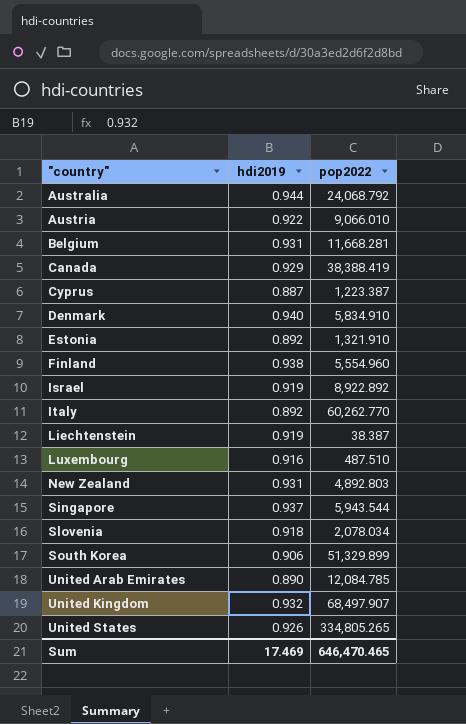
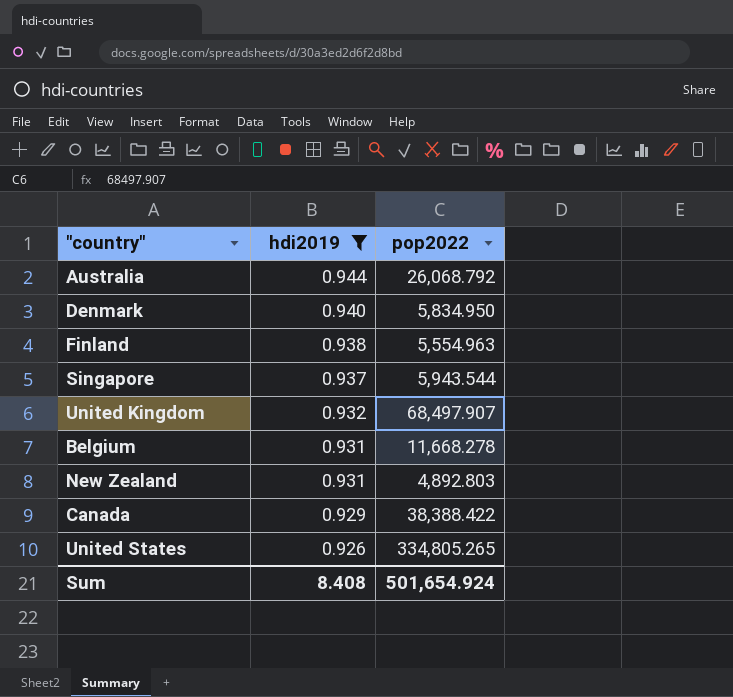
filter: none -> hdi2019 >= 0.926
row order: "country" ascending -> hdi2019 descending
Australia | pop2022: 24,068.792 -> 26,068.792
Denmark | pop2022: 5,834.910 -> 5,834.950
Finland | pop2022: 5,554.960 -> 5,554.963
Belgium | pop2022: 11,668.281 -> 11,668.278
Canada | pop2022: 38,388.419 -> 38,388.422
Sum | hdi2019: 17.469 -> 8.408
Sum | pop2022: 646,470.465 -> 501,654.924

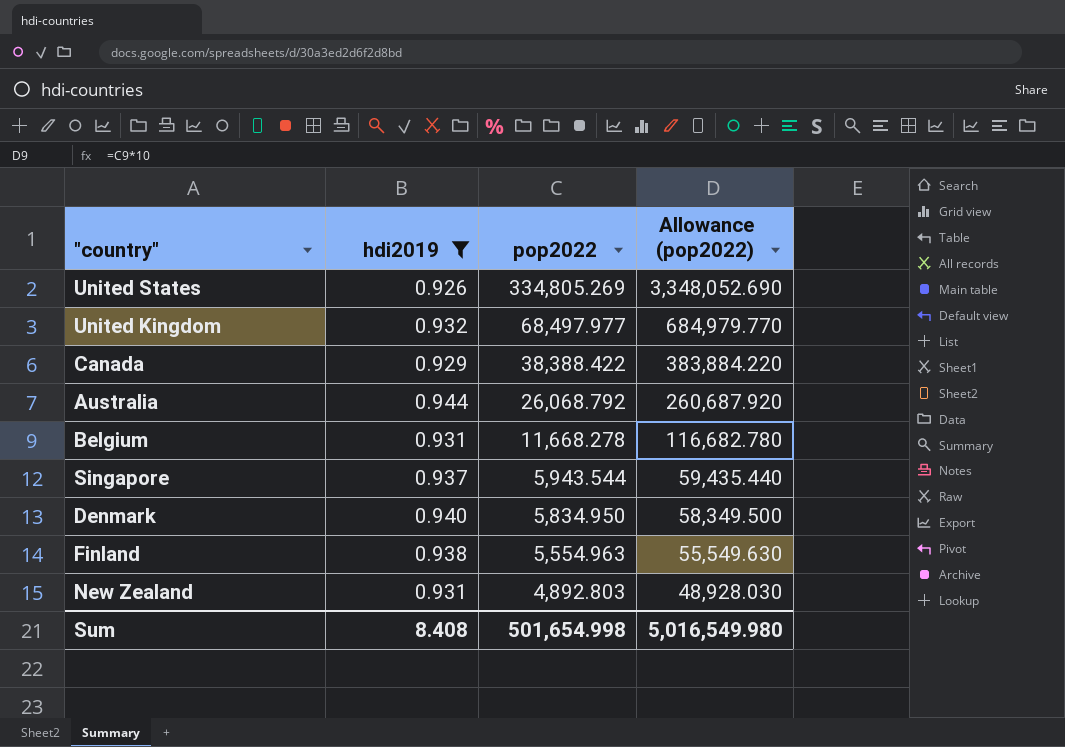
row order: hdi2019 descending -> pop2022 descending
column Allowance (pop2022) | formula: none -> [pop2022] * 10
United States | pop2022: 334,805.265 -> 334,805.269
United Kingdom | pop2022: 68,497.907 -> 68,497.977
Sum | pop2022: 501,654.924 -> 501,654.998

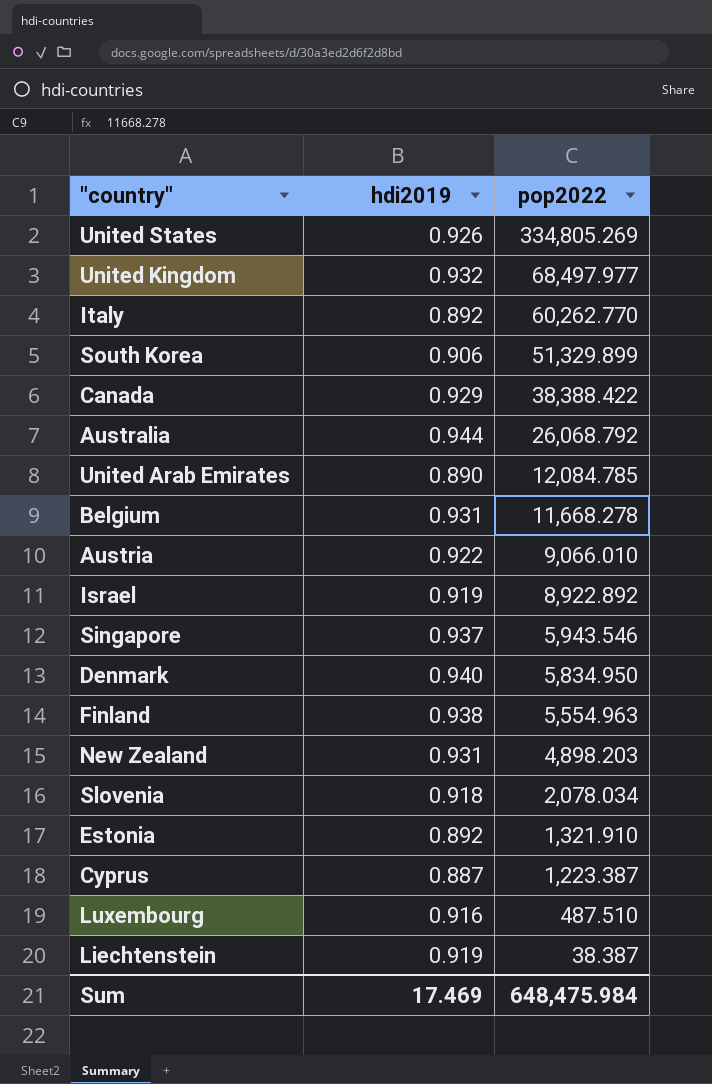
filter: hdi2019 >= 0.926 -> none
column Allowance (pop2022) | formula: [pop2022] * 10 -> none
Singapore | pop2022: 5,943.544 -> 5,943.546
New Zealand | pop2022: 4,892.803 -> 4,898.203
Sum | hdi2019: 8.408 -> 17.469
Sum | pop2022: 501,654.998 -> 648,475.984

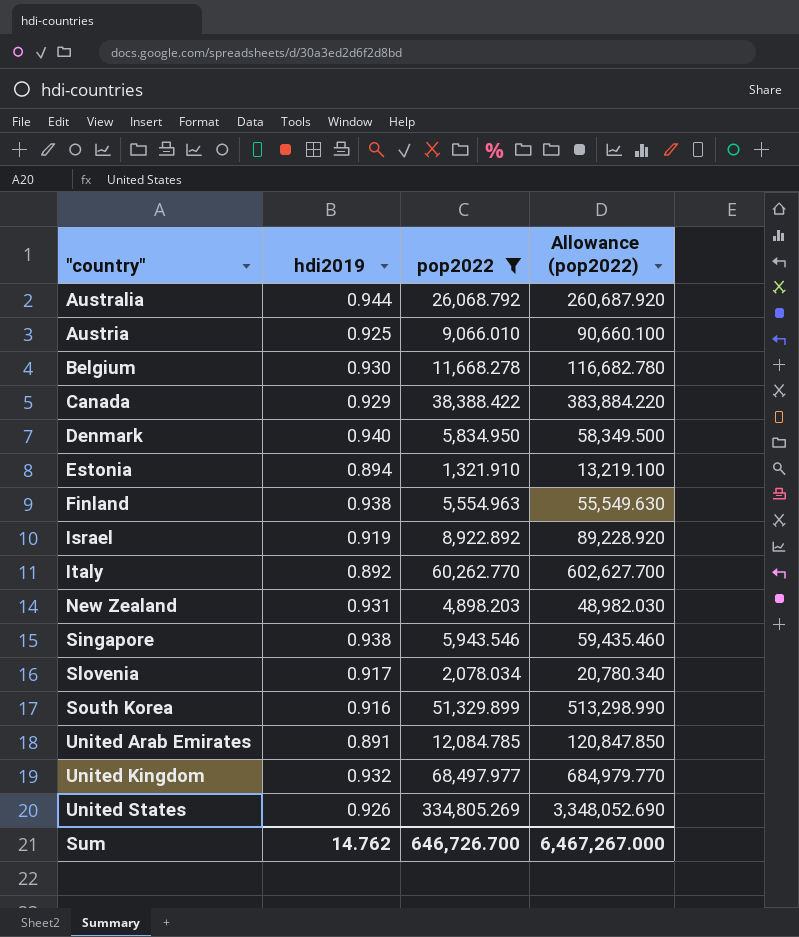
filter: none -> pop2022 >= 1,321.910
row order: pop2022 descending -> "country" ascending
column Allowance (pop2022) | formula: none -> [pop2022] * 10
Austria | hdi2019: 0.922 -> 0.925
Belgium | hdi2019: 0.931 -> 0.930
Estonia | hdi2019: 0.892 -> 0.894
Singapore | hdi2019: 0.937 -> 0.938
Slovenia | hdi2019: 0.918 -> 0.917
South Korea | hdi2019: 0.906 -> 0.916
United Arab Emirates | hdi2019: 0.890 -> 0.891
Sum | hdi2019: 17.469 -> 14.762
Sum | pop2022: 648,475.984 -> 646,726.700

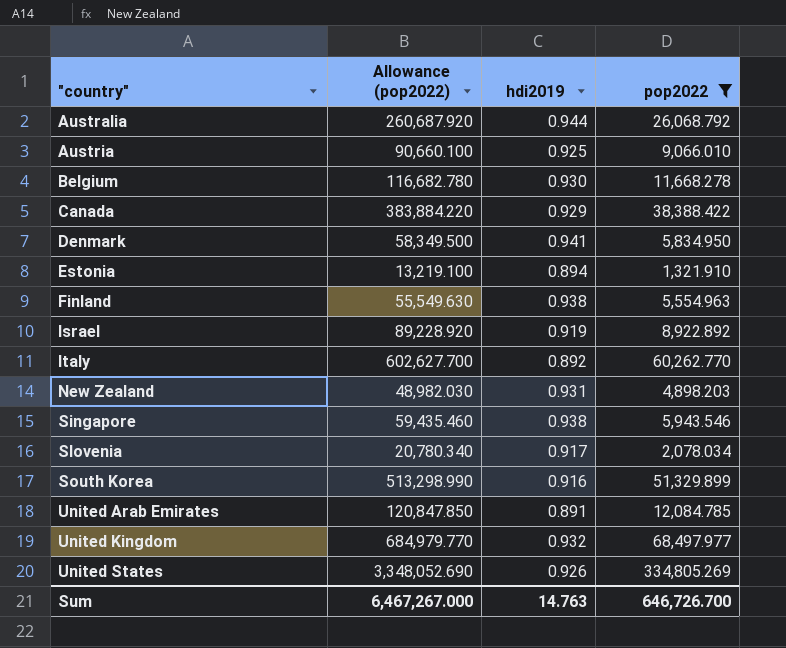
column Allowance (pop2022) | position: 4 -> 2
Denmark | hdi2019: 0.940 -> 0.941
Sum | hdi2019: 14.762 -> 14.763

